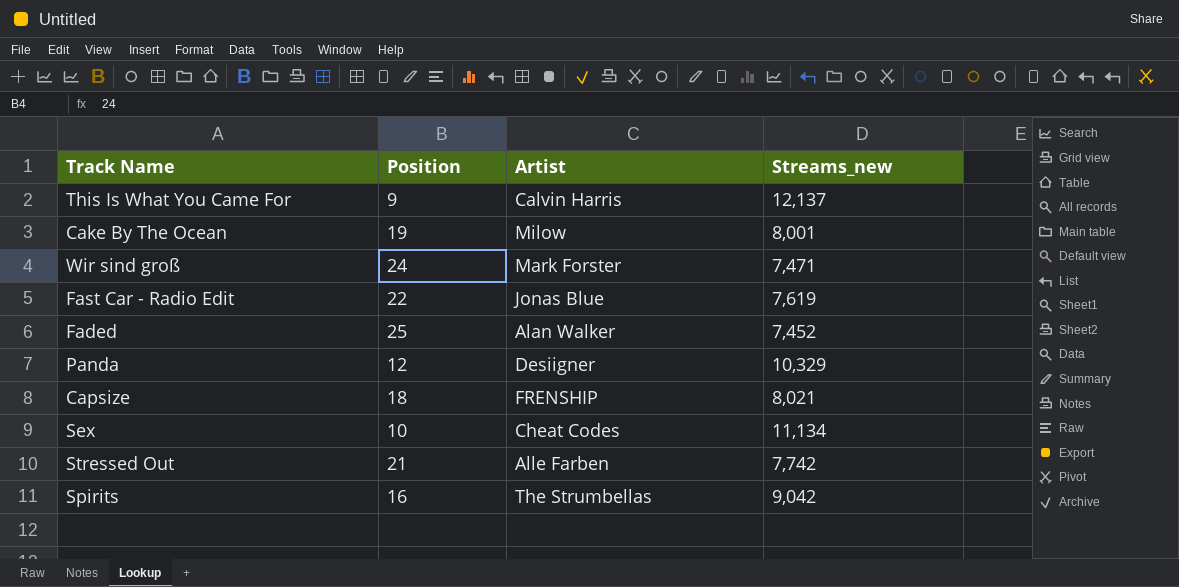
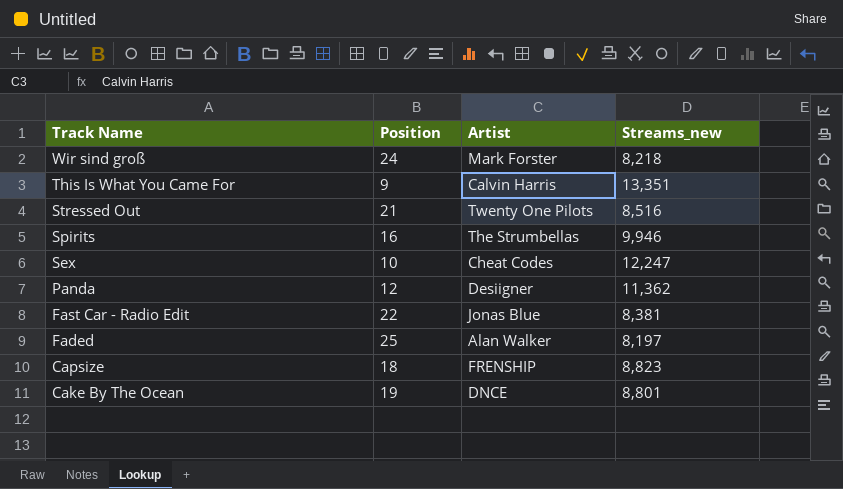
row order: none -> Track Name descending
Wir sind groß | Streams_new: 7,471 -> 8,218
This Is What You Came For | Streams_new: 12,137 -> 13,351
Stressed Out | Artist: Alle Farben -> Twenty One Pilots
Stressed Out | Streams_new: 7,742 -> 8,516
Spirits | Streams_new: 9,042 -> 9,946
Sex | Streams_new: 11,134 -> 12,247
Panda | Streams_new: 10,329 -> 11,362
Fast Car - Radio Edit | Streams_new: 7,619 -> 8,381
Faded | Streams_new: 7,452 -> 8,197
Capsize | Streams_new: 8,021 -> 8,823
Cake By The Ocean | Artist: Milow -> DNCE
Cake By The Ocean | Streams_new: 8,001 -> 8,801

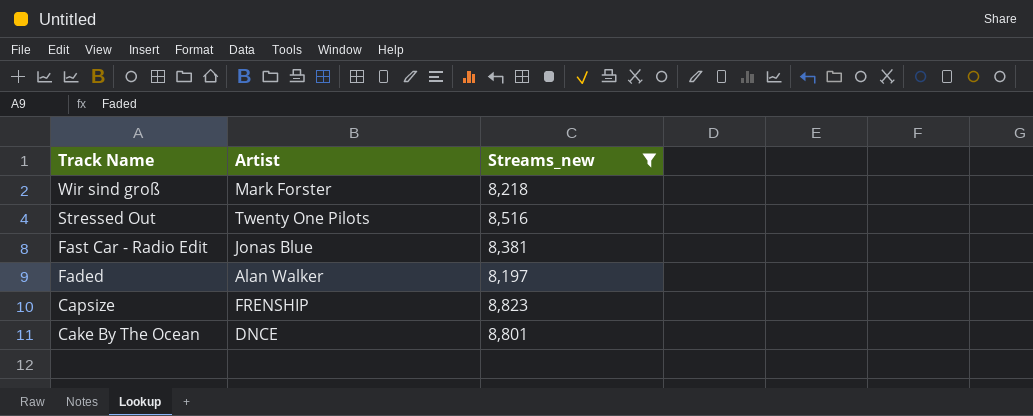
filter: none -> Streams_new <= 8,823
column Position | position: 2 -> none

